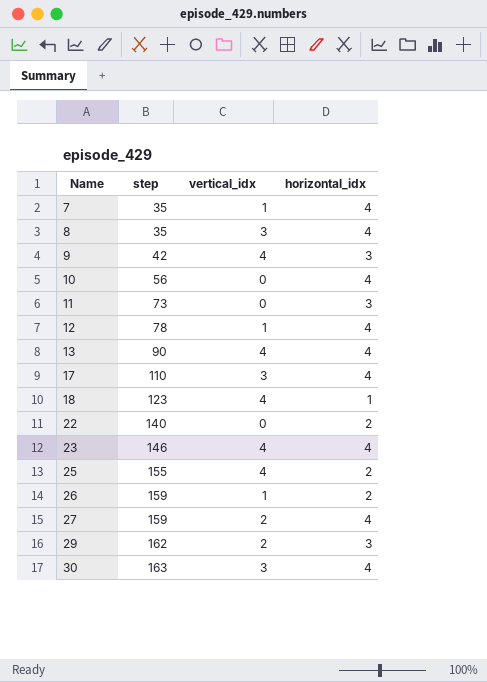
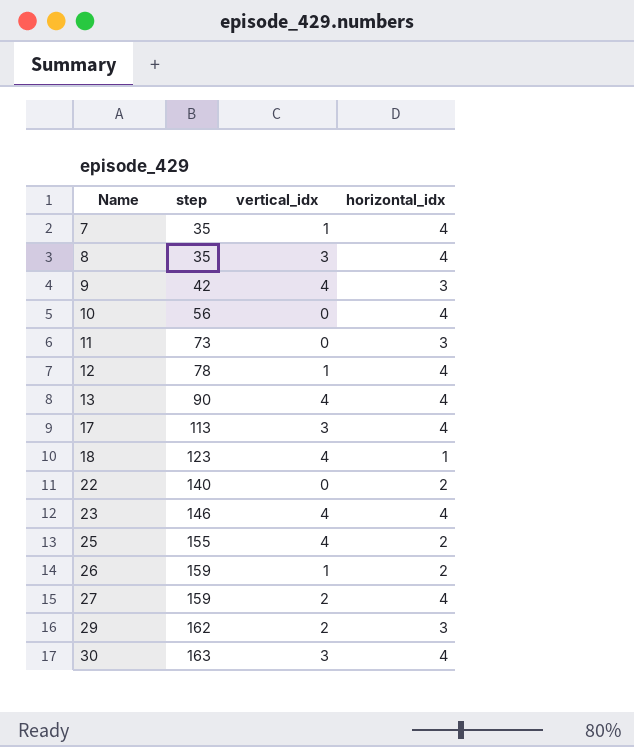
17 | step: 110 -> 113

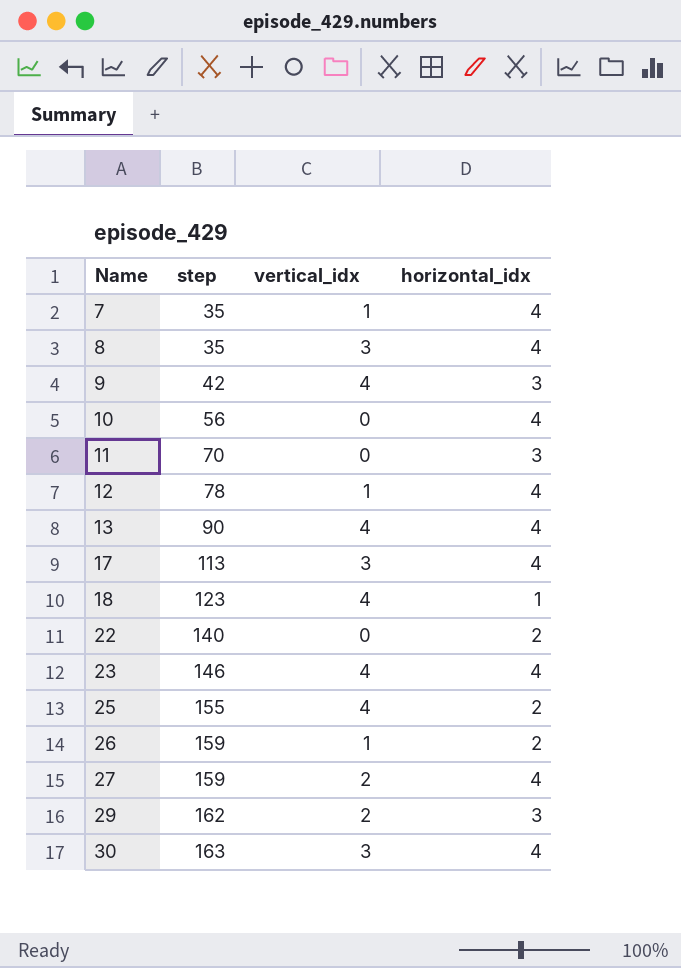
11 | step: 73 -> 70

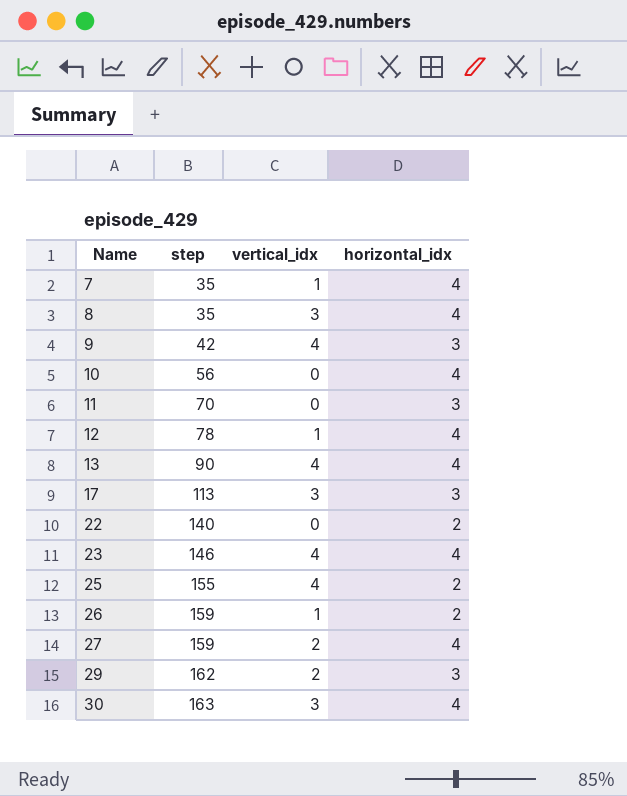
row 18: 123 | 4 | 1 -> none
17 | horizontal_idx: 4 -> 3

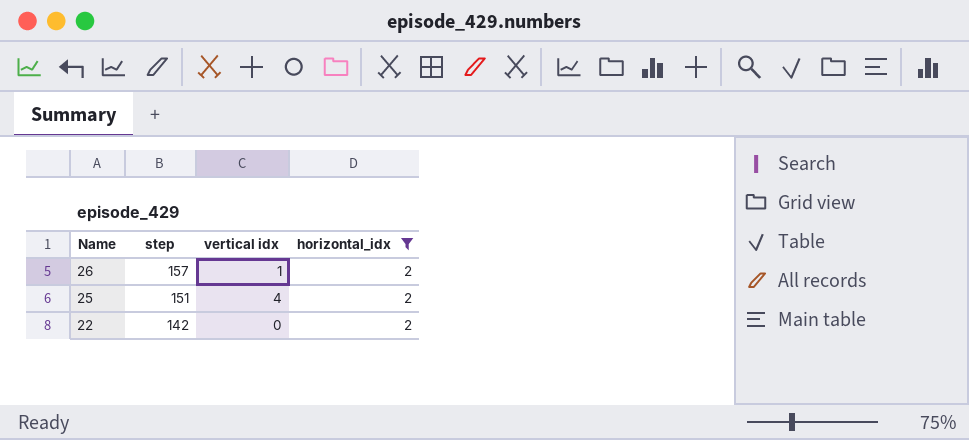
filter: none -> horizontal_idx = 2
row order: Name ascending -> Name descending
column name: vertical_idx -> vertical idx
26 | step: 159 -> 157
25 | step: 155 -> 151
22 | step: 140 -> 142

